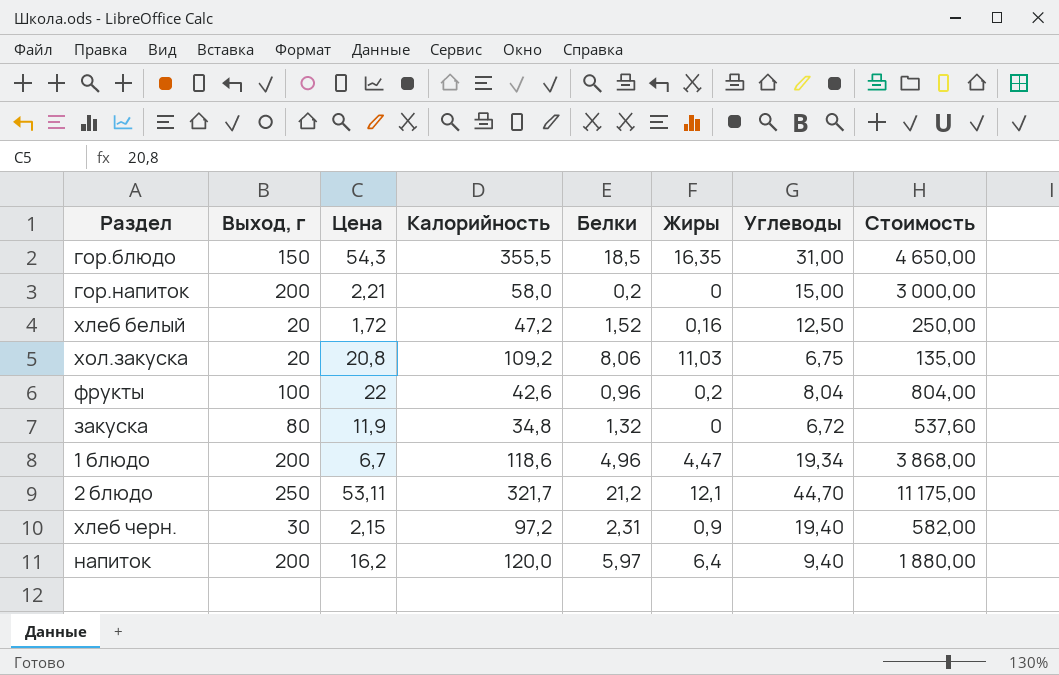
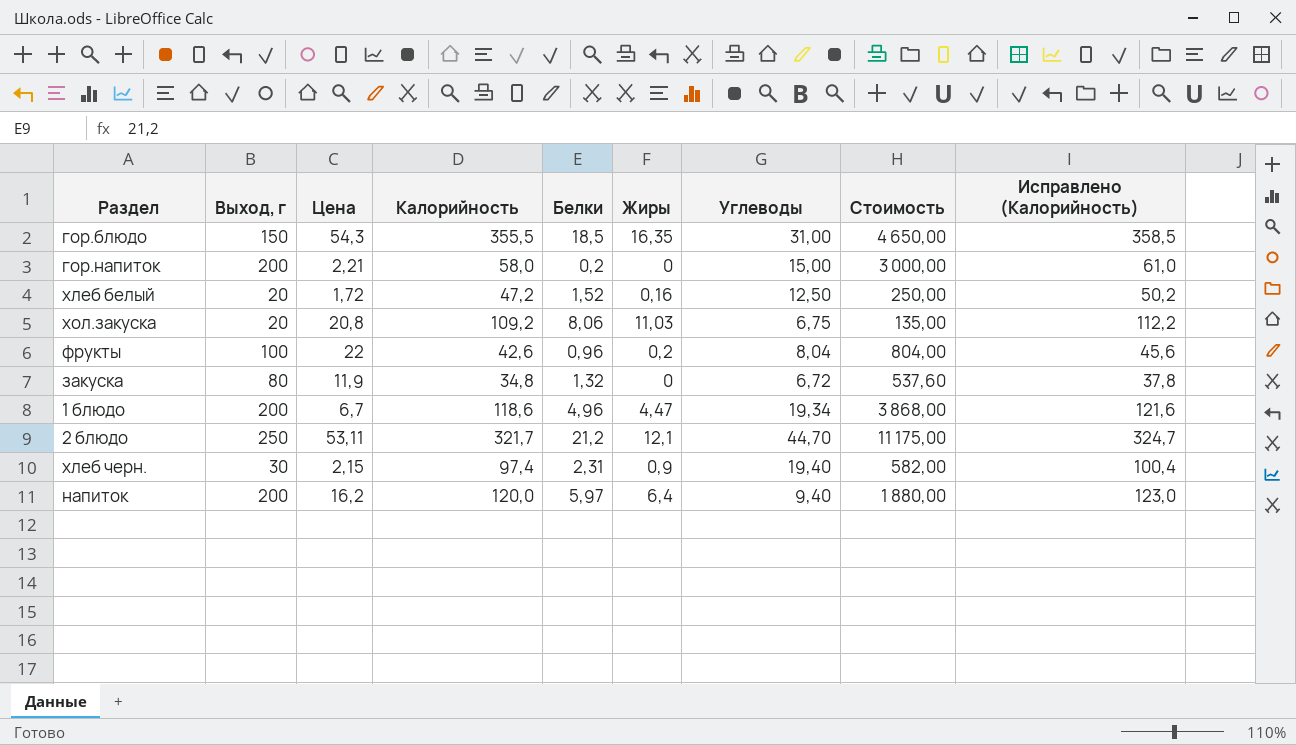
column Исправлено (Калорийность) | formula: none -> [Калорийность] + 3
хлеб черн. | Калорийность: 97,2 -> 97,4

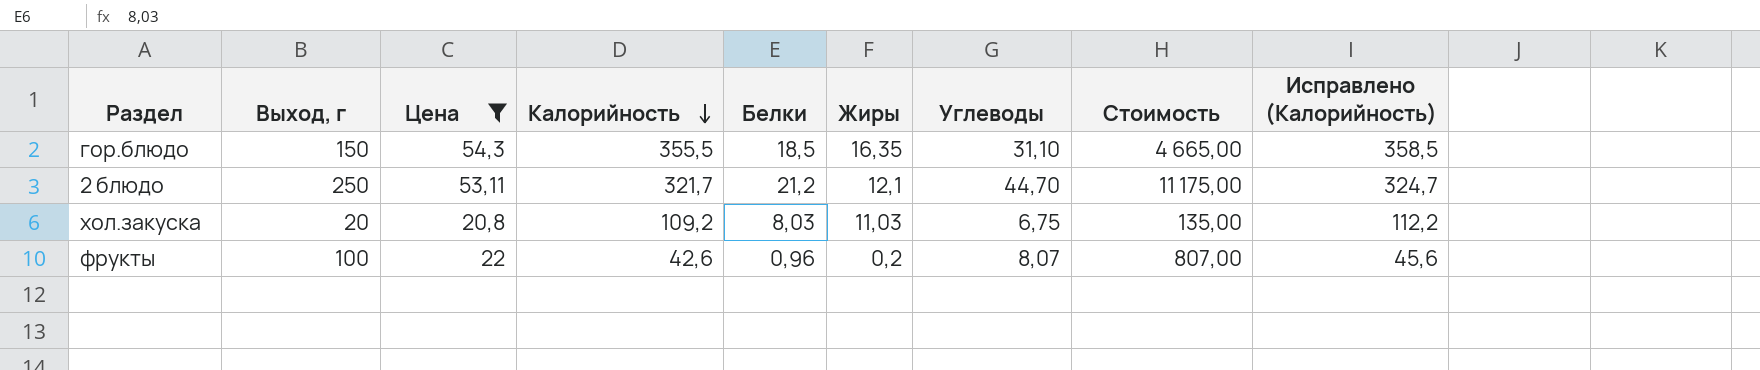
filter: none -> Цена >= 20,8
row order: none -> Калорийность descending
гор.блюдо | Углеводы: 31,00 -> 31,10
гор.блюдо | Стоимость: 4 650,00 -> 4 665,00
хол.закуска | Белки: 8,06 -> 8,03
фрукты | Углеводы: 8,04 -> 8,07
фрукты | Стоимость: 804,00 -> 807,00

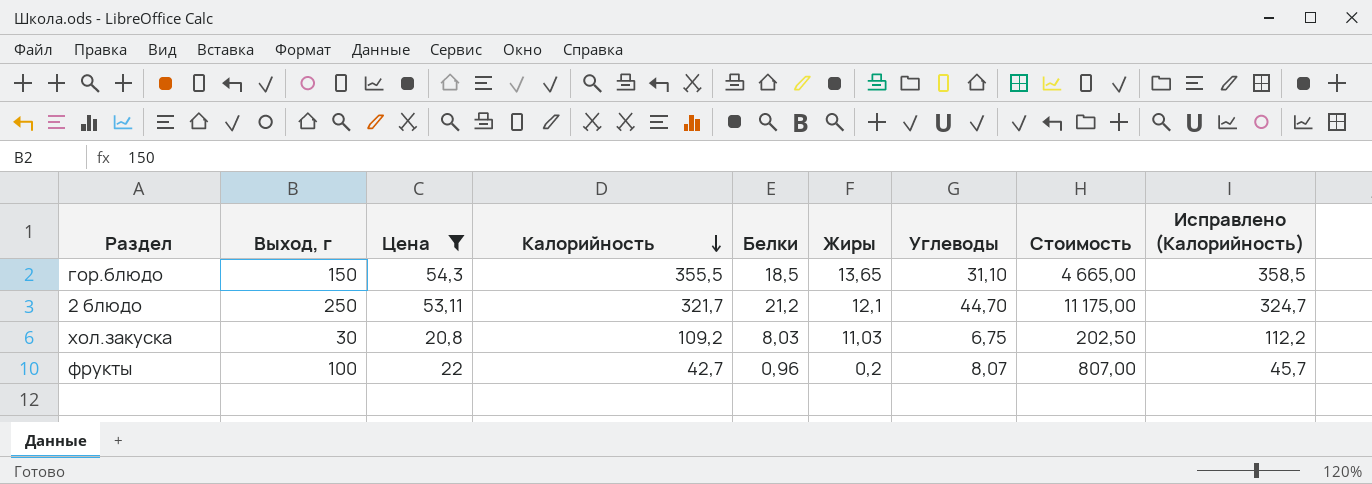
гор.блюдо | Жиры: 16,35 -> 13,65
хол.закуска | Выход, г: 20 -> 30
хол.закуска | Стоимость: 135,00 -> 202,50
фрукты | Калорийность: 42,6 -> 42,7
фрукты | Исправлено (Калорийность): 45,6 -> 45,7

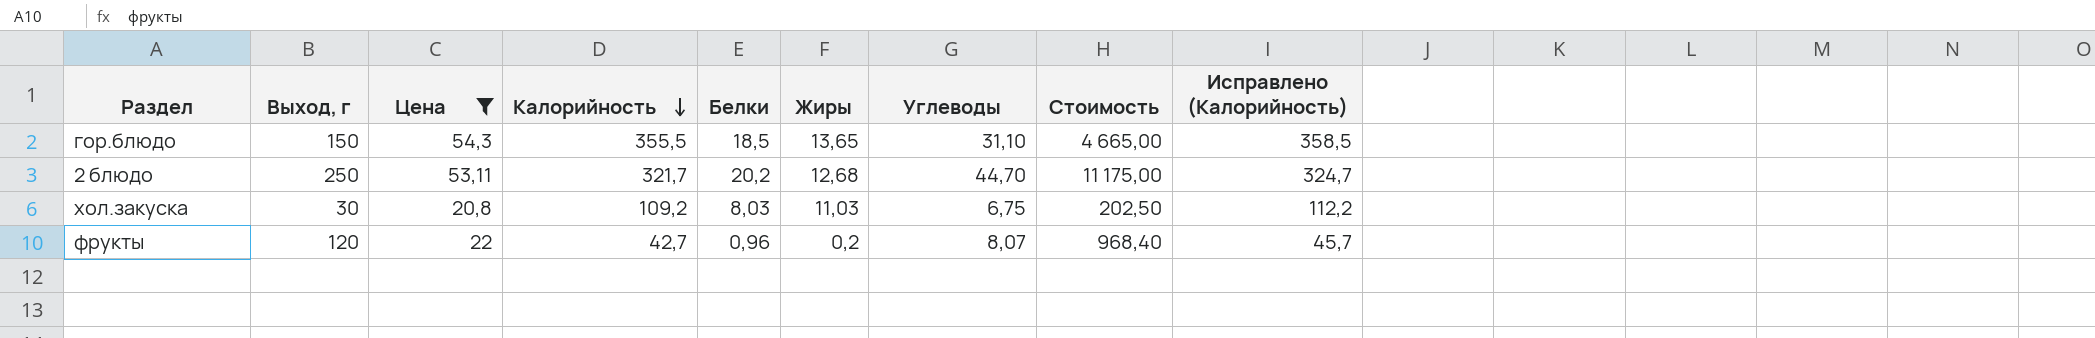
2 блюдо | Белки: 21,2 -> 20,2
2 блюдо | Жиры: 12,1 -> 12,68
фрукты | Выход, г: 100 -> 120
фрукты | Стоимость: 807,00 -> 968,40

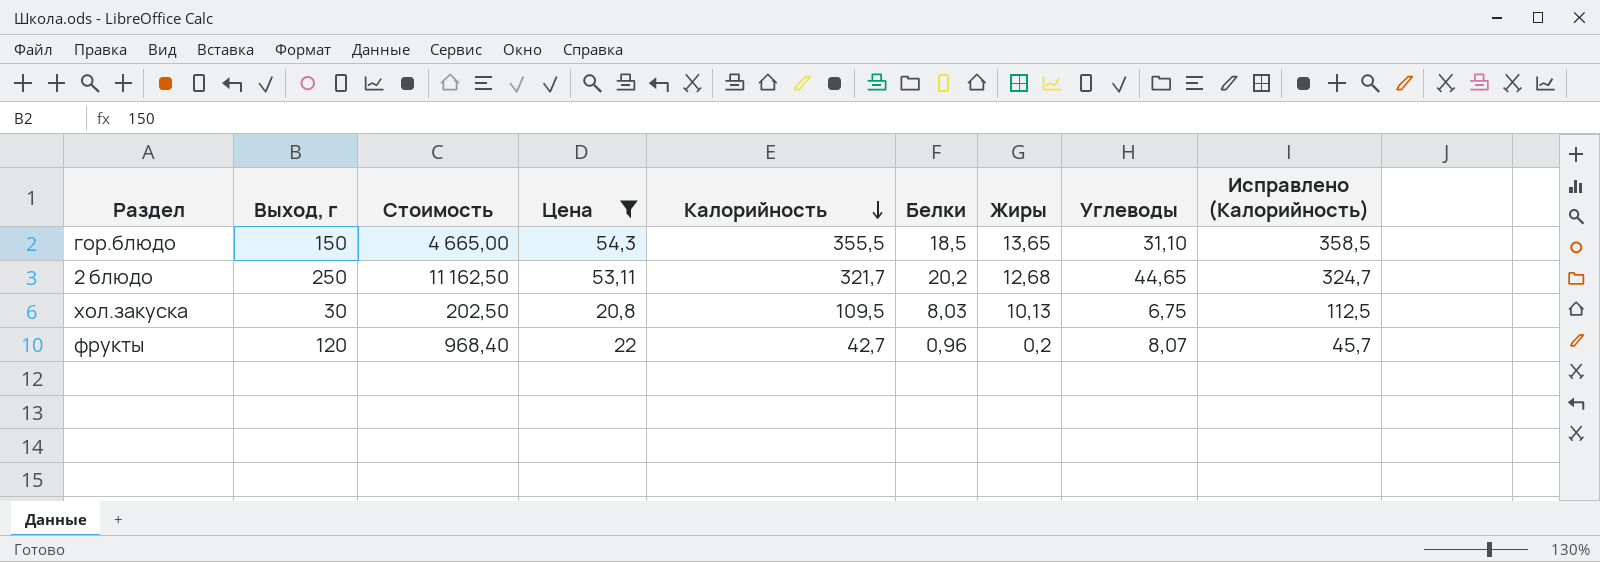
column Стоимость | position: 8 -> 3
2 блюдо | Стоимость: 11 175,00 -> 11 162,50
2 блюдо | Углеводы: 44,70 -> 44,65
хол.закуска | Калорийность: 109,2 -> 109,5
хол.закуска | Жиры: 11,03 -> 10,13
хол.закуска | Исправлено (Калорийность): 112,2 -> 112,5

